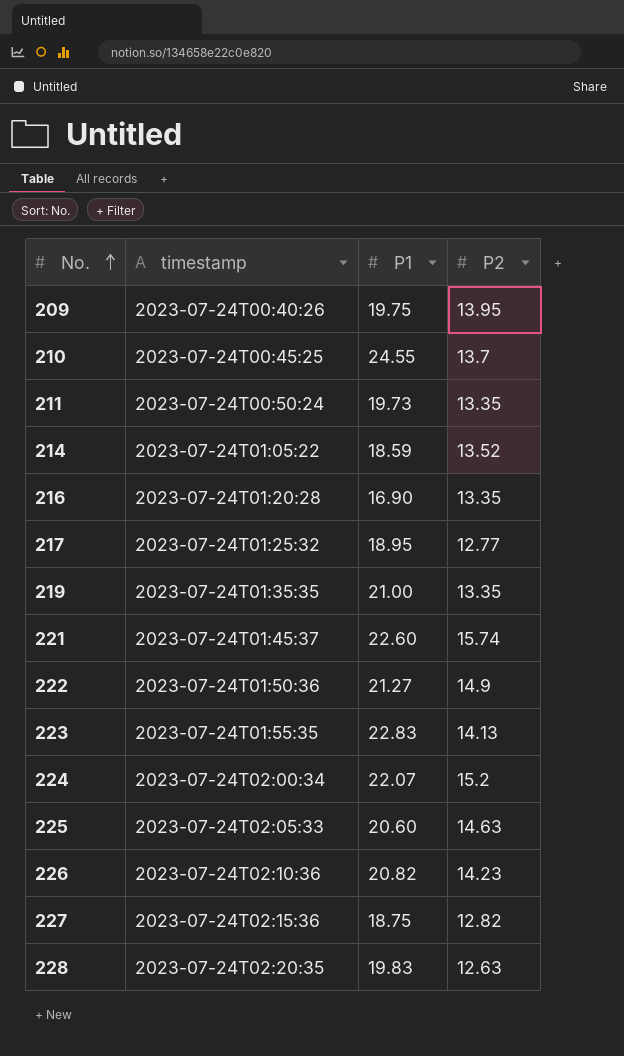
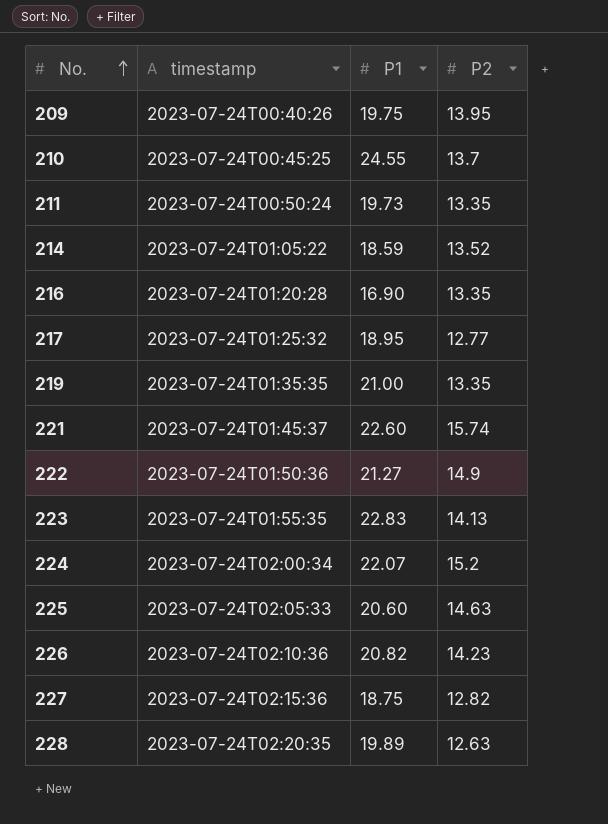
228 | P1: 19.83 -> 19.89

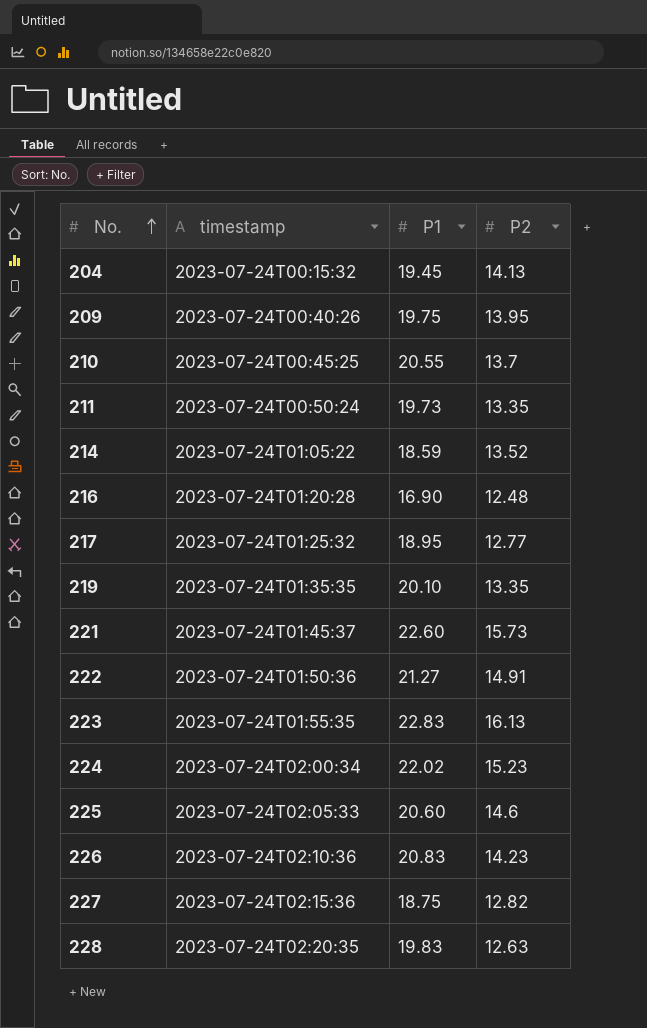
row 204: none -> 2023-07-24T00:15:32 | 19.45 | 14.13
210 | P1: 24.55 -> 20.55
216 | P2: 13.35 -> 12.48
219 | P1: 21.00 -> 20.10
221 | P2: 15.74 -> 15.73
222 | P2: 14.9 -> 14.91
223 | P2: 14.13 -> 16.13
224 | P1: 22.07 -> 22.02
224 | P2: 15.2 -> 15.23
225 | P2: 14.63 -> 14.6
226 | P1: 20.82 -> 20.83
228 | P1: 19.89 -> 19.83

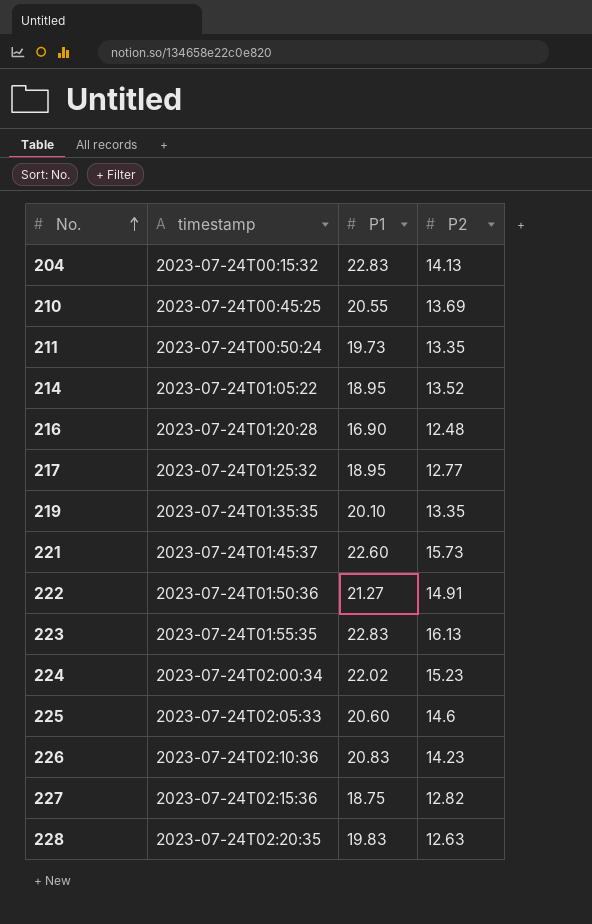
row 209: 2023-07-24T00:40:26 | 19.75 | 13.95 -> none
204 | P1: 19.45 -> 22.83
210 | P2: 13.7 -> 13.69
214 | P1: 18.59 -> 18.95

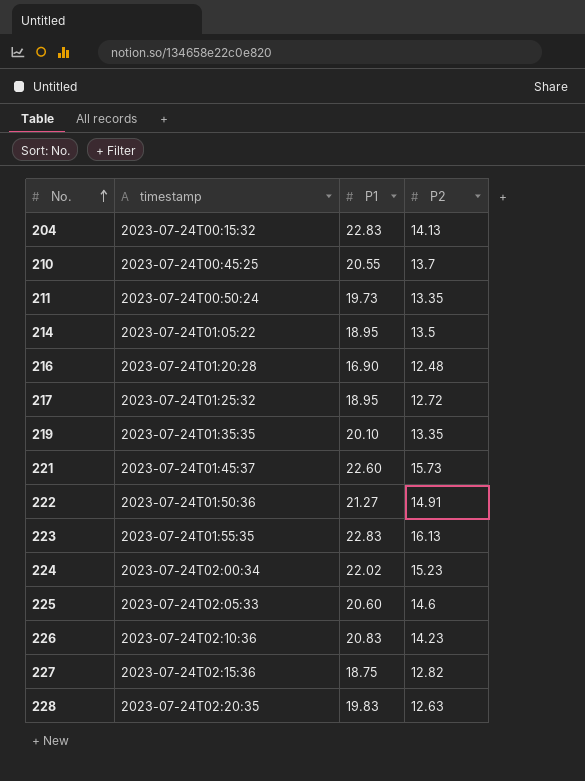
210 | P2: 13.69 -> 13.7
214 | P2: 13.52 -> 13.5
217 | P2: 12.77 -> 12.72

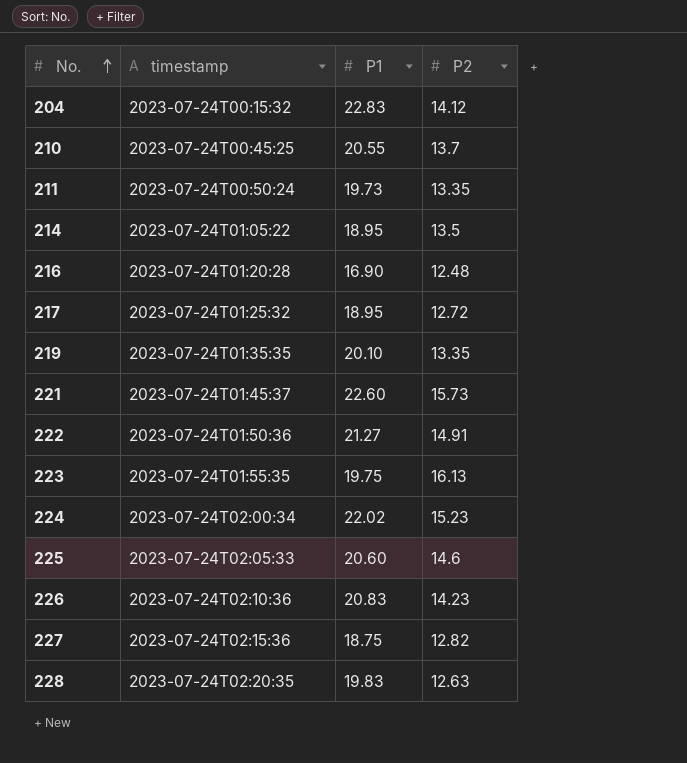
204 | P2: 14.13 -> 14.12
223 | P1: 22.83 -> 19.75

